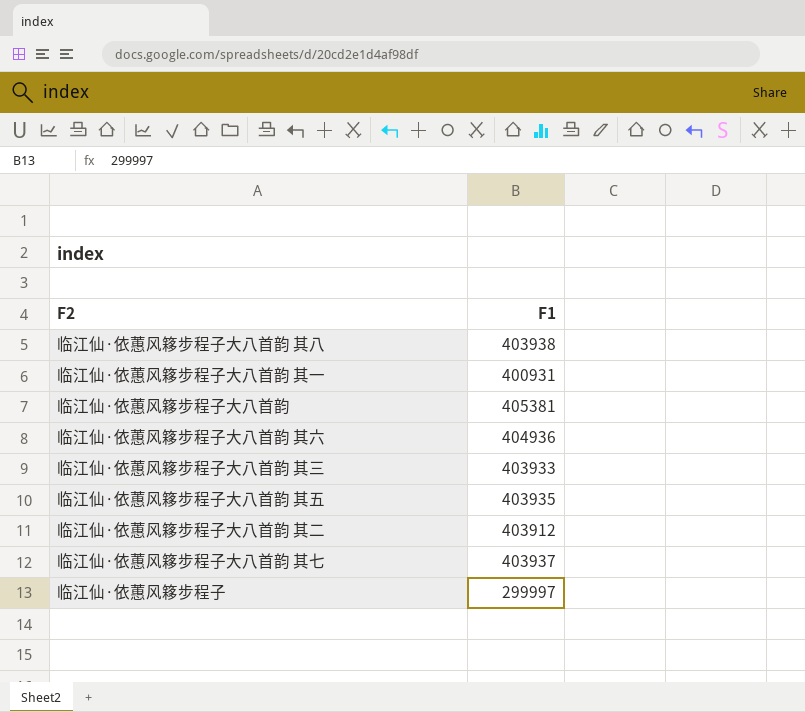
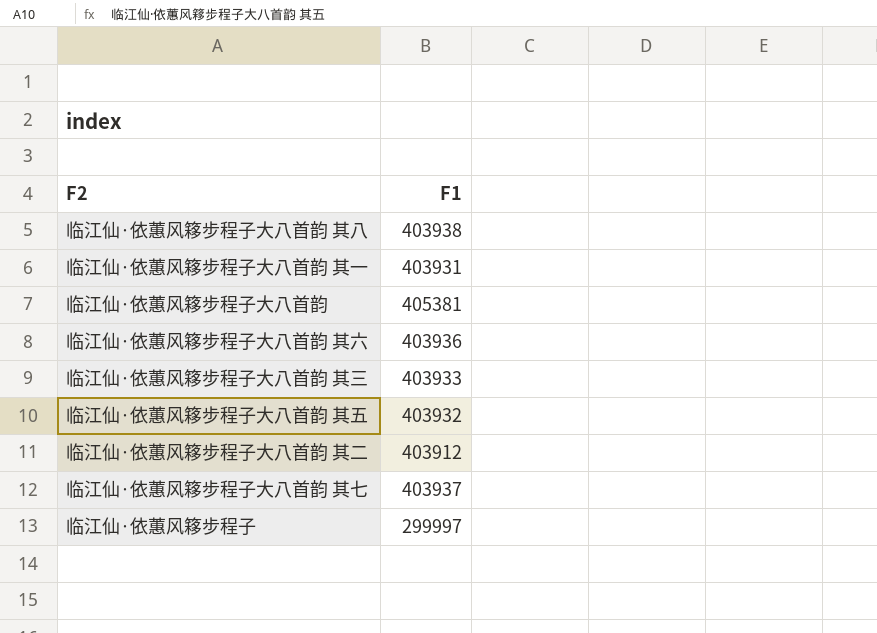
临江仙·依蕙风簃步程子大八首韵 其一 | F1: 400931 -> 403931
临江仙·依蕙风簃步程子大八首韵 其六 | F1: 404936 -> 403936
临江仙·依蕙风簃步程子大八首韵 其五 | F1: 403935 -> 403932

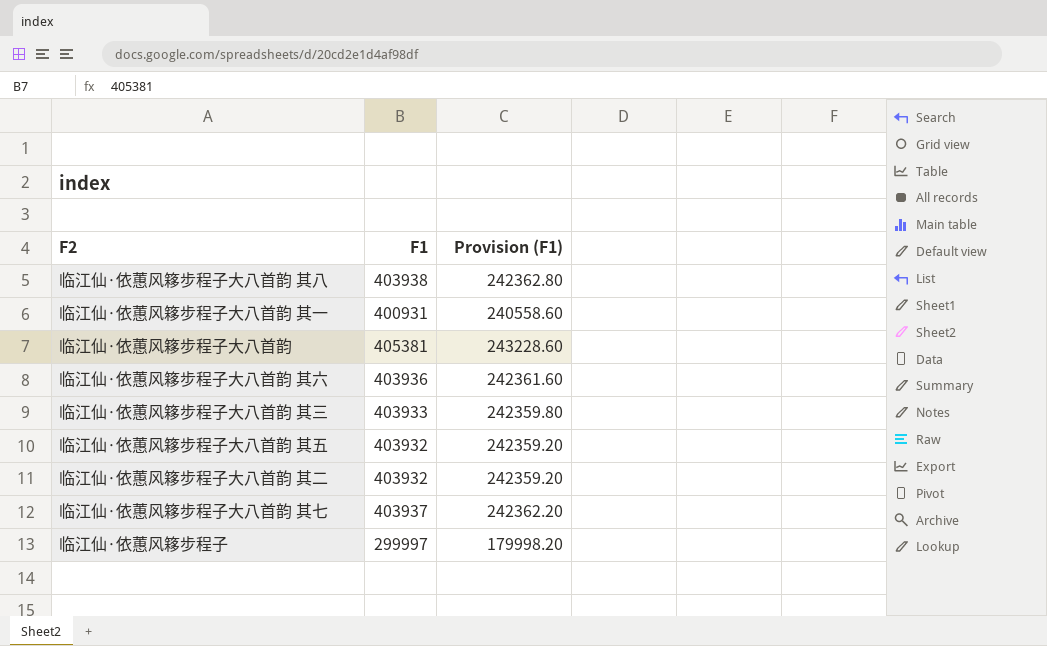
column Provision (F1) | formula: none -> [F1] * 0.6
临江仙·依蕙风簃步程子大八首韵 其一 | F1: 403931 -> 400931
临江仙·依蕙风簃步程子大八首韵 其二 | F1: 403912 -> 403932

